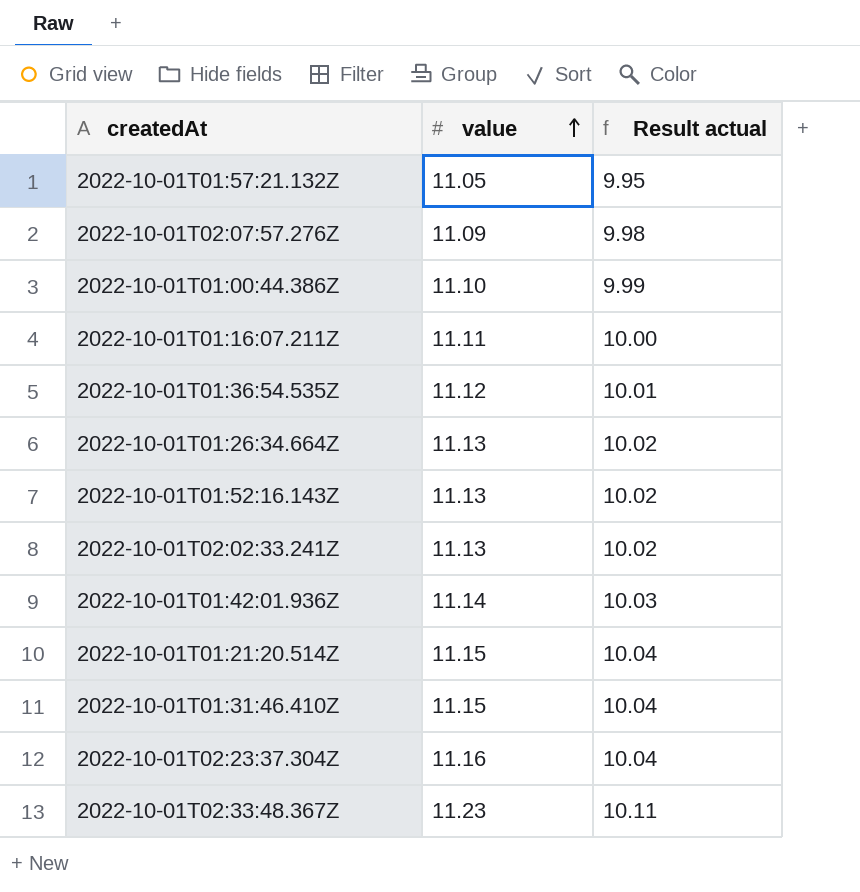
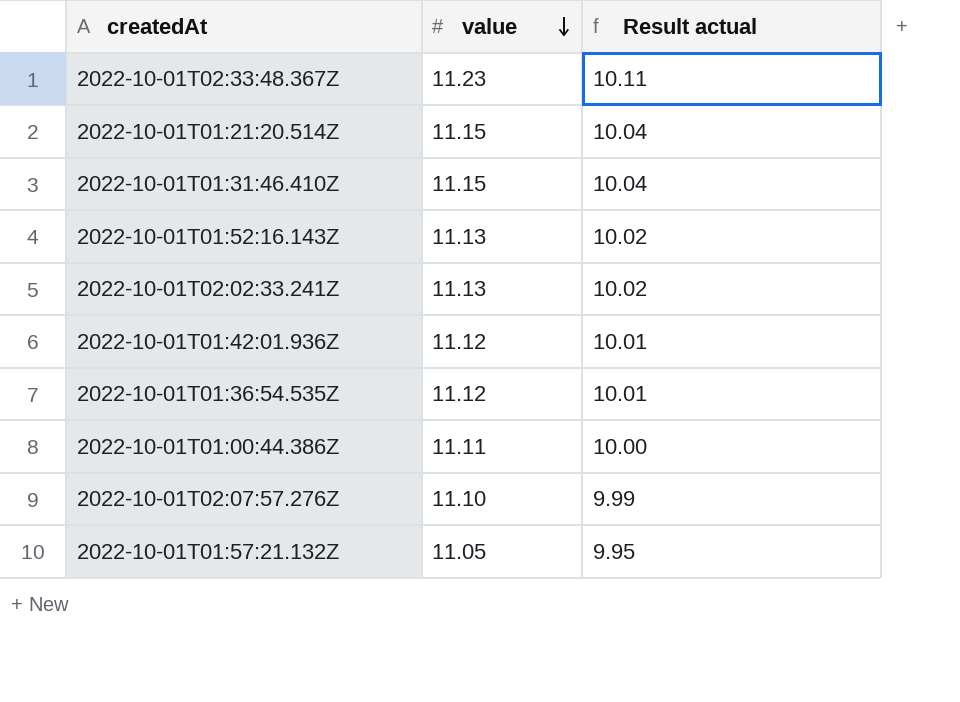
row order: value ascending -> value descending
row 2022-10-01T01:16:07.211Z: 11.11 | 10.00 -> none
row 2022-10-01T01:26:34.664Z: 11.13 | 10.02 -> none
row 2022-10-01T02:23:37.304Z: 11.16 | 10.04 -> none
2022-10-01T01:42:01.936Z | value: 11.14 -> 11.12
2022-10-01T01:42:01.936Z | Result actual: 10.03 -> 10.01
2022-10-01T01:00:44.386Z | value: 11.10 -> 11.11
2022-10-01T01:00:44.386Z | Result actual: 9.99 -> 10.00
2022-10-01T02:07:57.276Z | value: 11.09 -> 11.10
2022-10-01T02:07:57.276Z | Result actual: 9.98 -> 9.99

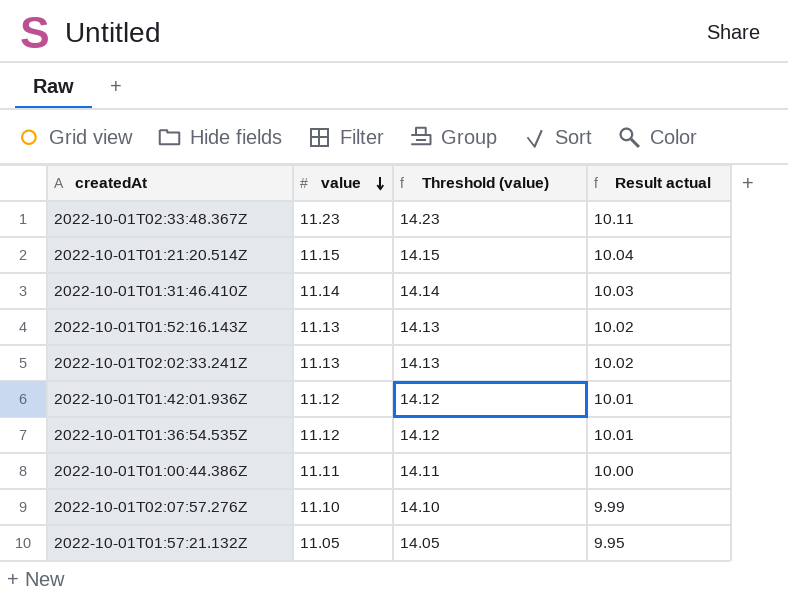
column Threshold (value) | formula: none -> [value] + 3
2022-10-01T01:31:46.410Z | value: 11.15 -> 11.14
2022-10-01T01:31:46.410Z | Result actual: 10.04 -> 10.03

